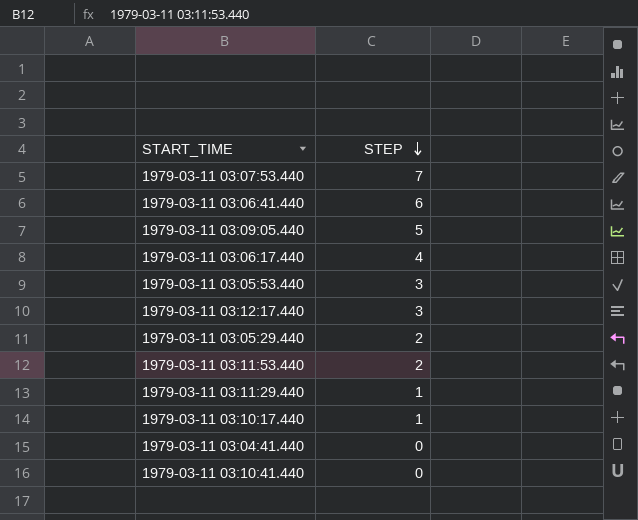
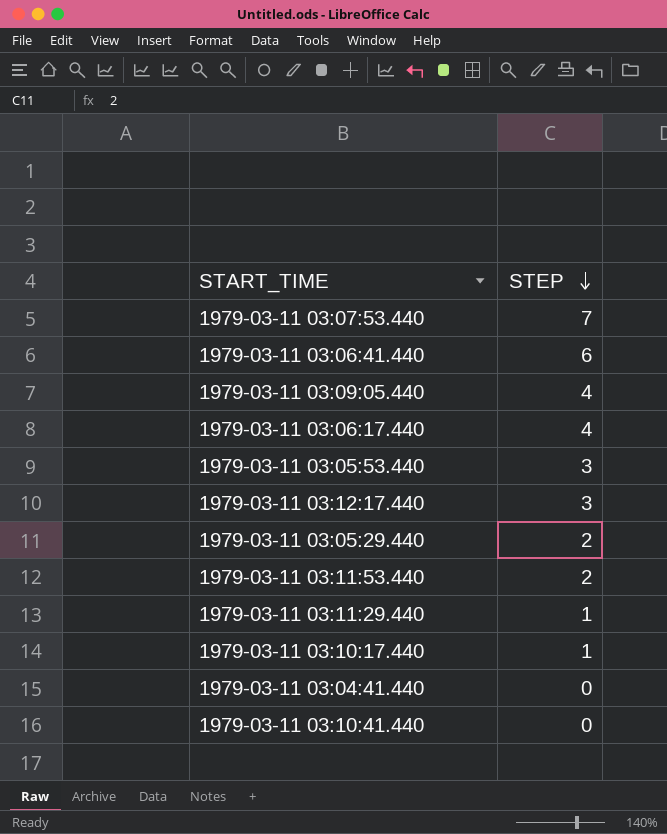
1979-03-11 03:09:05.440 | STEP: 5 -> 4

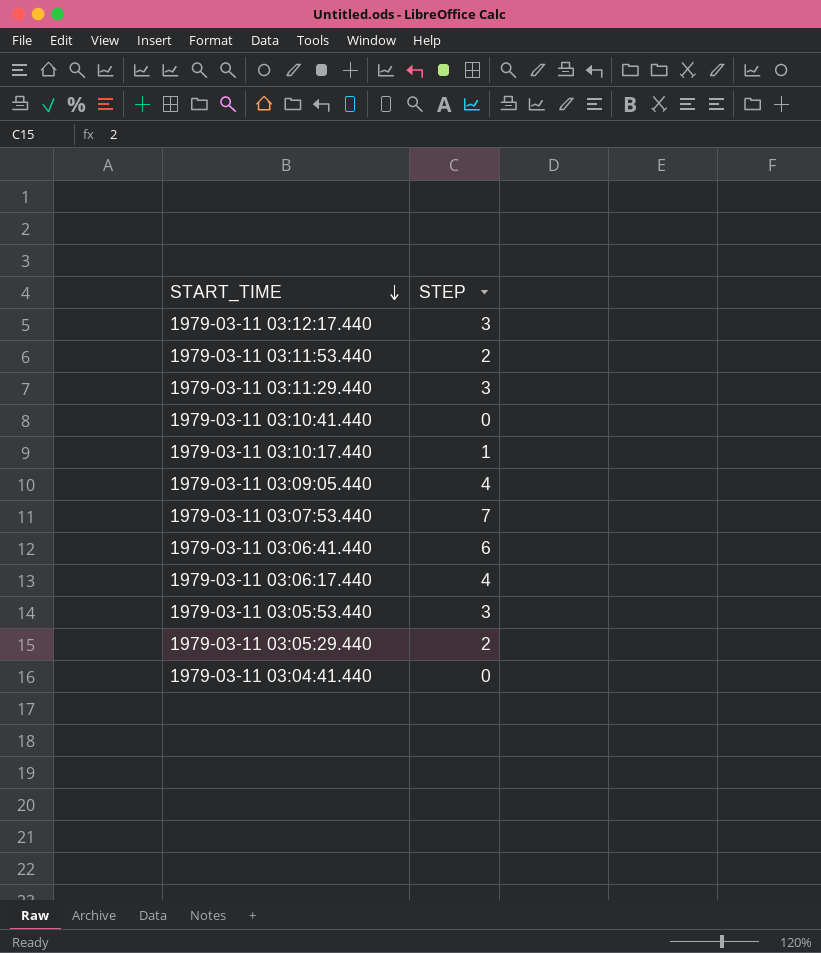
row order: STEP descending -> START_TIME descending
1979-03-11 03:11:29.440 | STEP: 1 -> 3

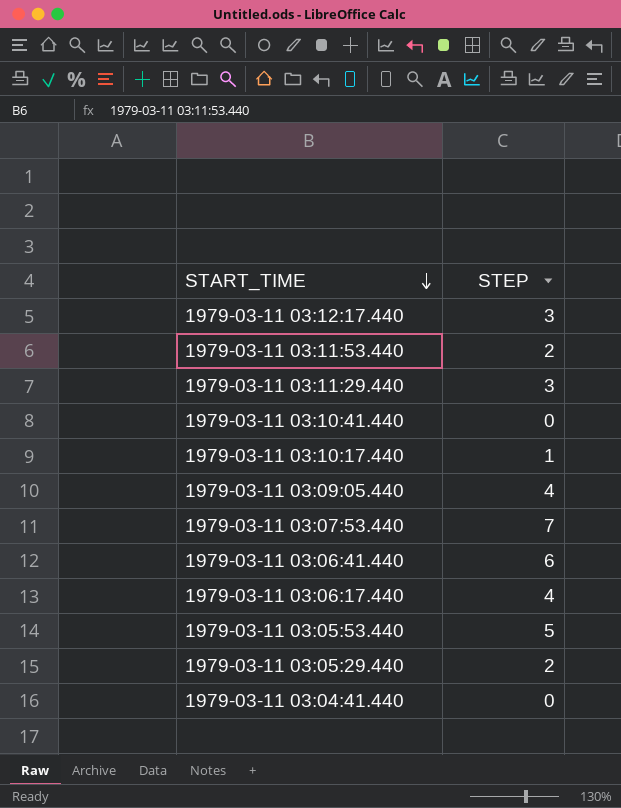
1979-03-11 03:05:53.440 | STEP: 3 -> 5

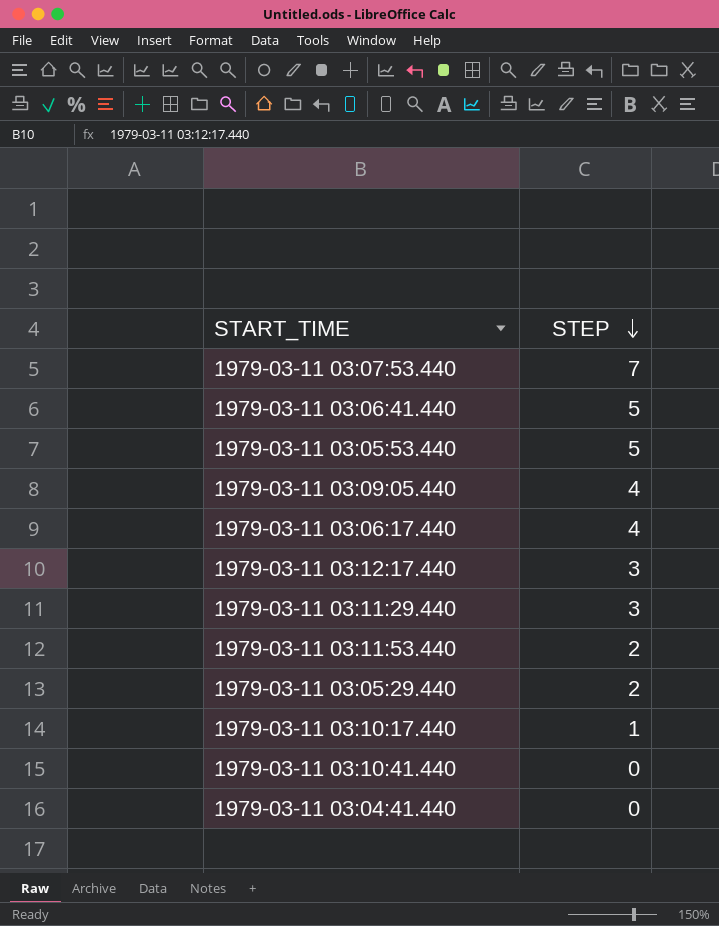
row order: START_TIME descending -> STEP descending
1979-03-11 03:06:41.440 | STEP: 6 -> 5

